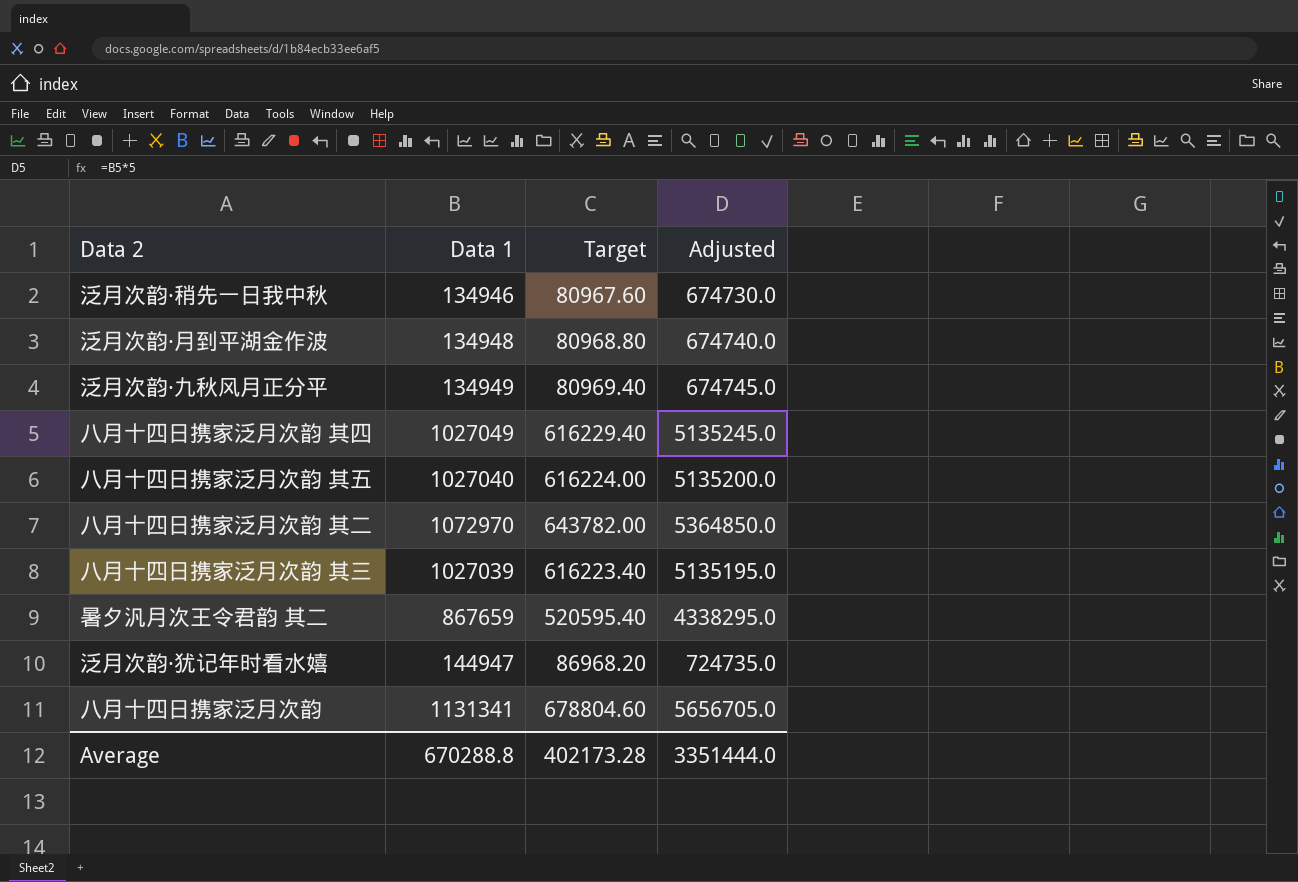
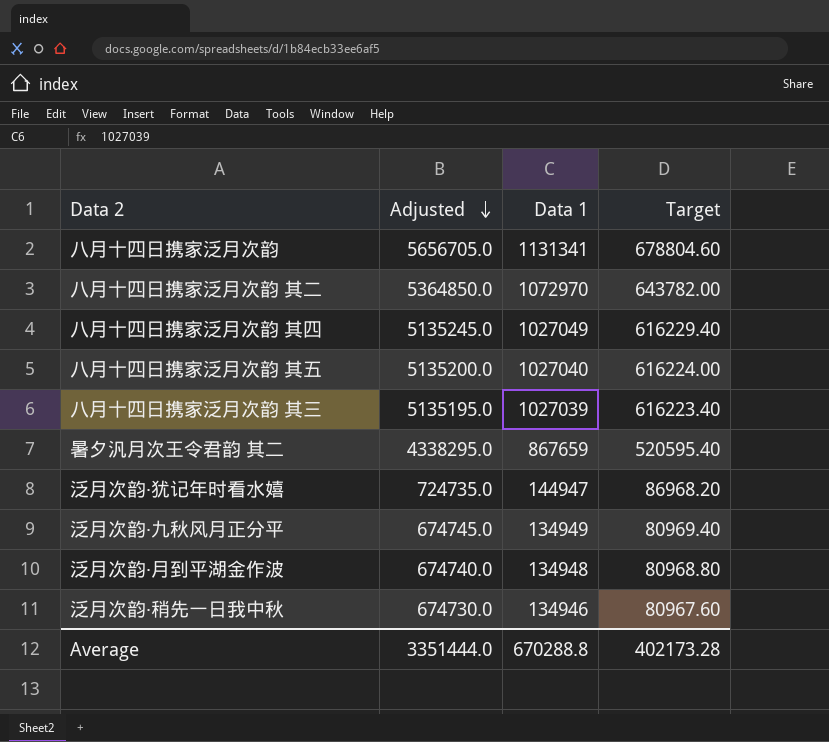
row order: none -> Adjusted descending
column Adjusted | position: 4 -> 2

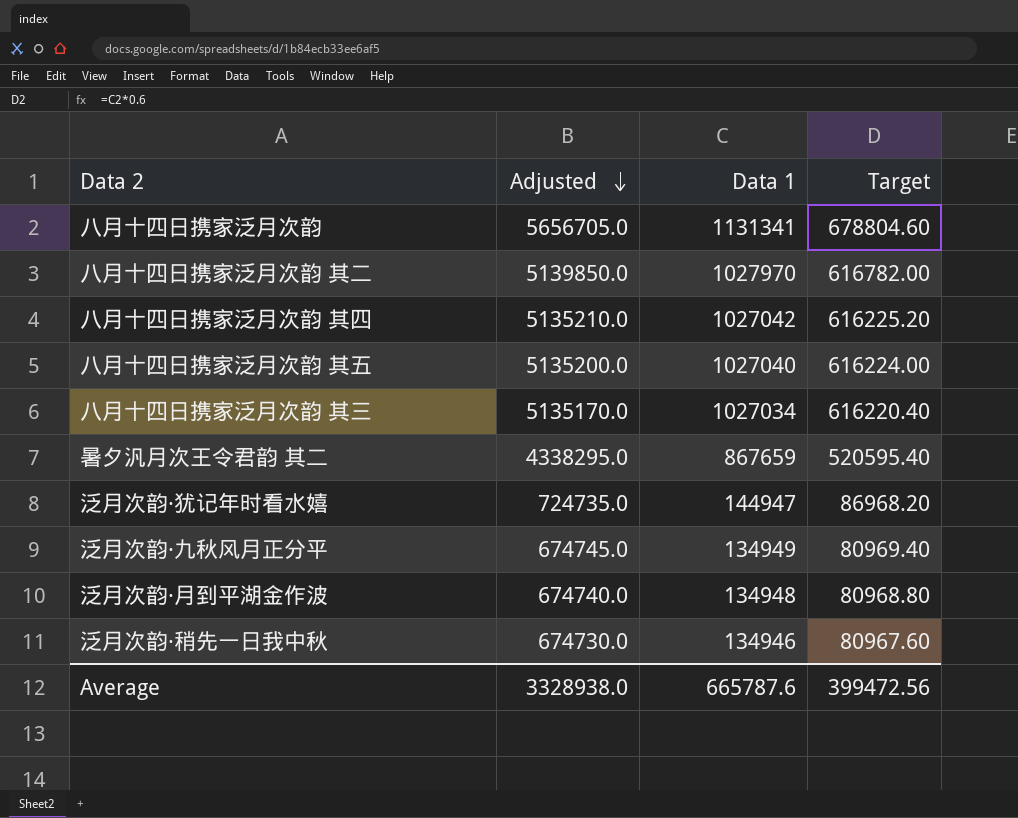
八月十四日携家泛月次韵 其二 | Adjusted: 5364850.0 -> 5139850.0
八月十四日携家泛月次韵 其二 | Data 1: 1072970 -> 1027970
八月十四日携家泛月次韵 其二 | Target: 643782.00 -> 616782.00
八月十四日携家泛月次韵 其四 | Adjusted: 5135245.0 -> 5135210.0
八月十四日携家泛月次韵 其四 | Data 1: 1027049 -> 1027042
八月十四日携家泛月次韵 其四 | Target: 616229.40 -> 616225.20
八月十四日携家泛月次韵 其三 | Adjusted: 5135195.0 -> 5135170.0
八月十四日携家泛月次韵 其三 | Data 1: 1027039 -> 1027034
八月十四日携家泛月次韵 其三 | Target: 616223.40 -> 616220.40
Average | Adjusted: 3351444.0 -> 3328938.0
Average | Data 1: 670288.8 -> 665787.6
Average | Target: 402173.28 -> 399472.56

